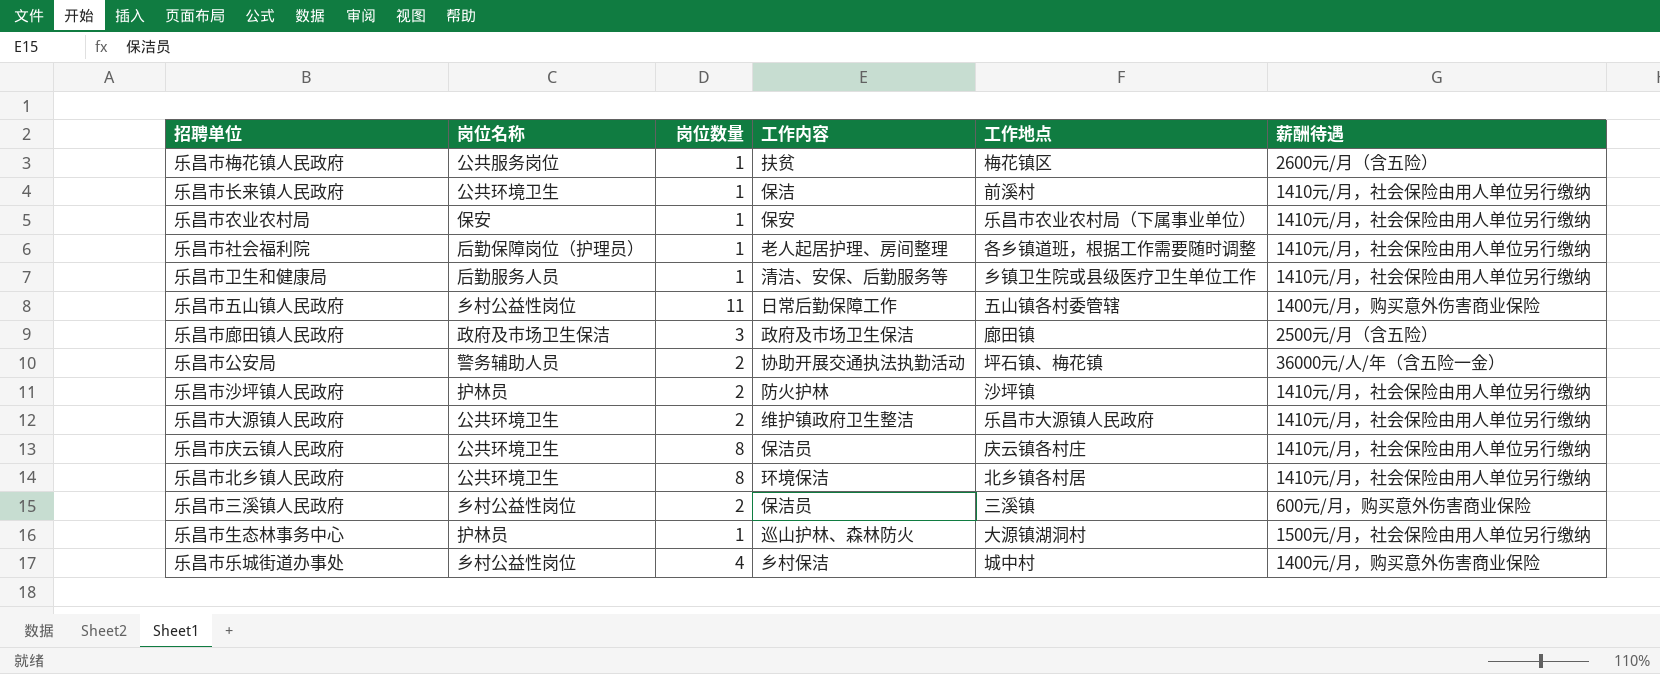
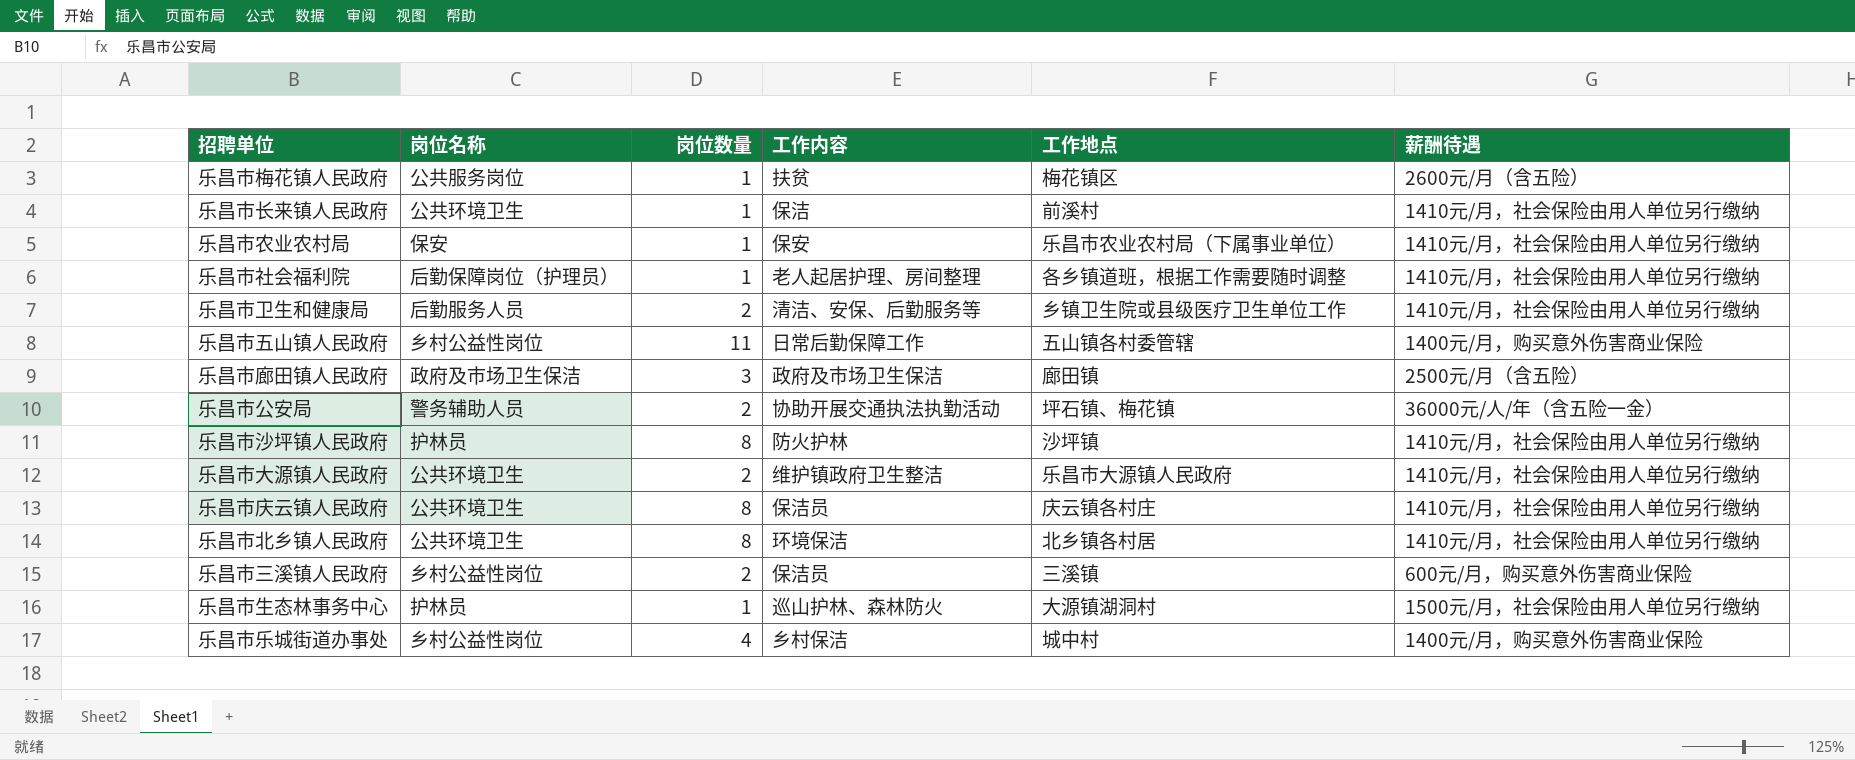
乐昌市卫生和健康局 | 岗位数量: 1 -> 2
乐昌市沙坪镇人民政府 | 岗位数量: 2 -> 8

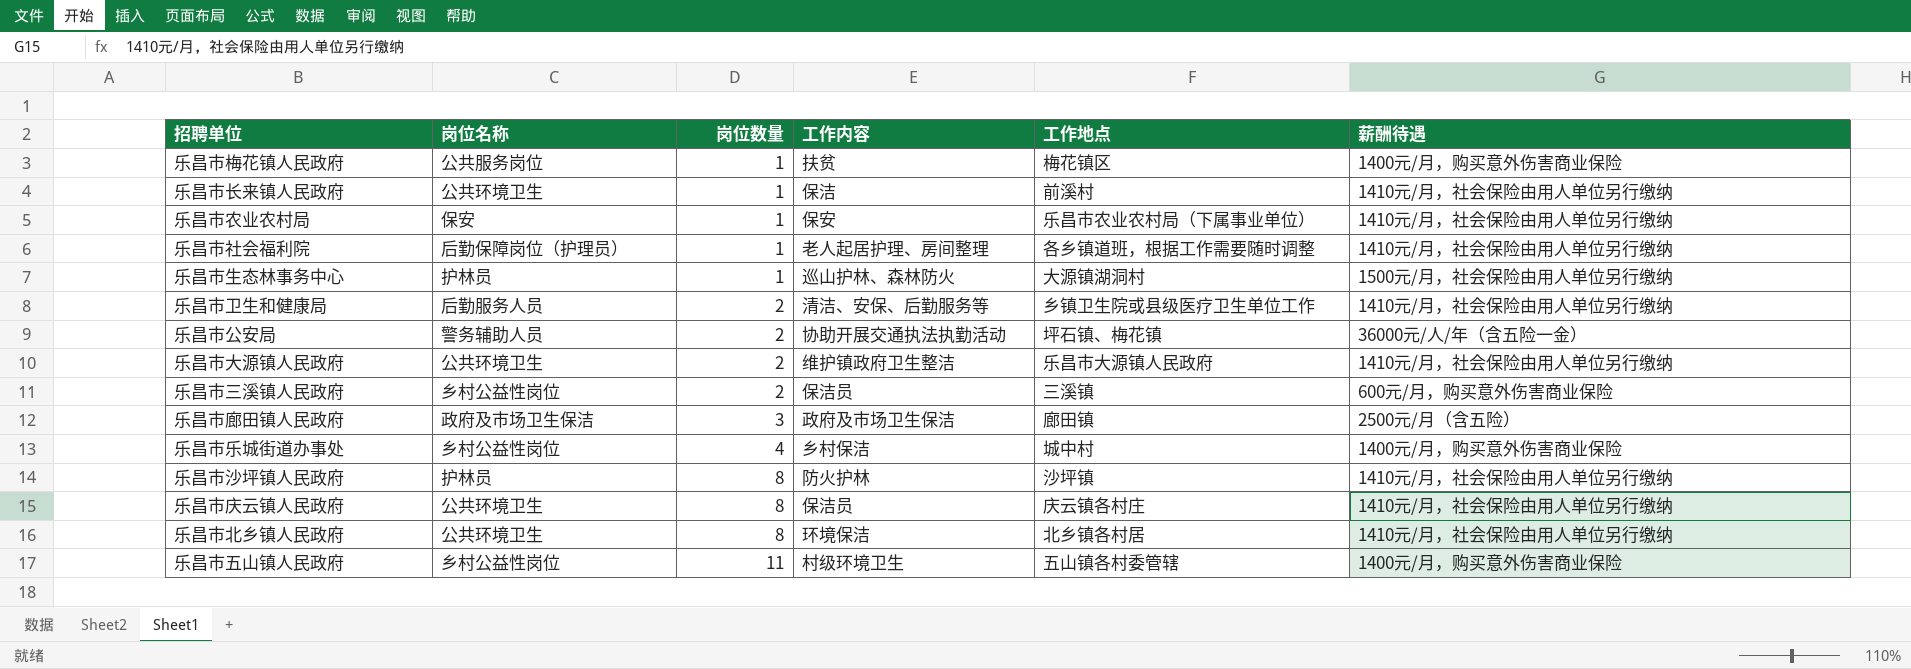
row order: none -> 岗位数量 ascending
乐昌市梅花镇人民政府 | 薪酬待遇: 2600元/月（含五险） -> 1400元/月，购买意外伤害商业保险
乐昌市五山镇人民政府 | 工作内容: 日常后勤保障工作 -> 村级环境卫生

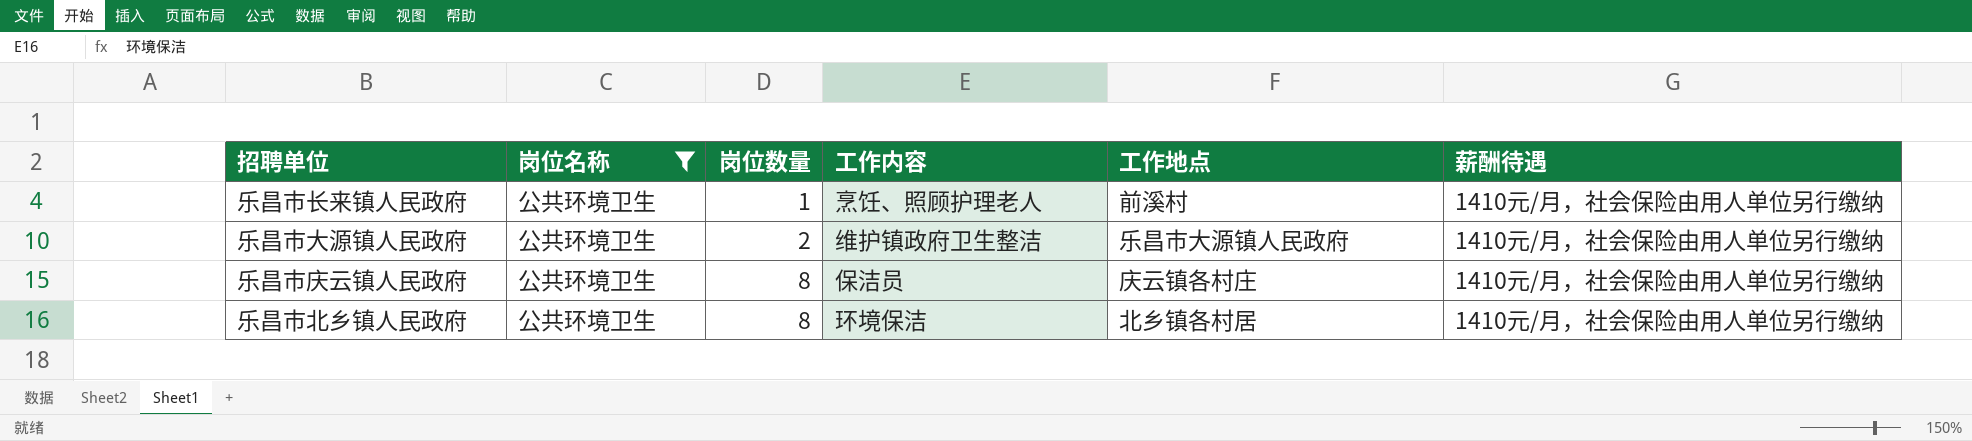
filter: none -> 岗位名称 = 公共环境卫生
乐昌市长来镇人民政府 | 工作内容: 保洁 -> 烹饪、照顾护理老人

